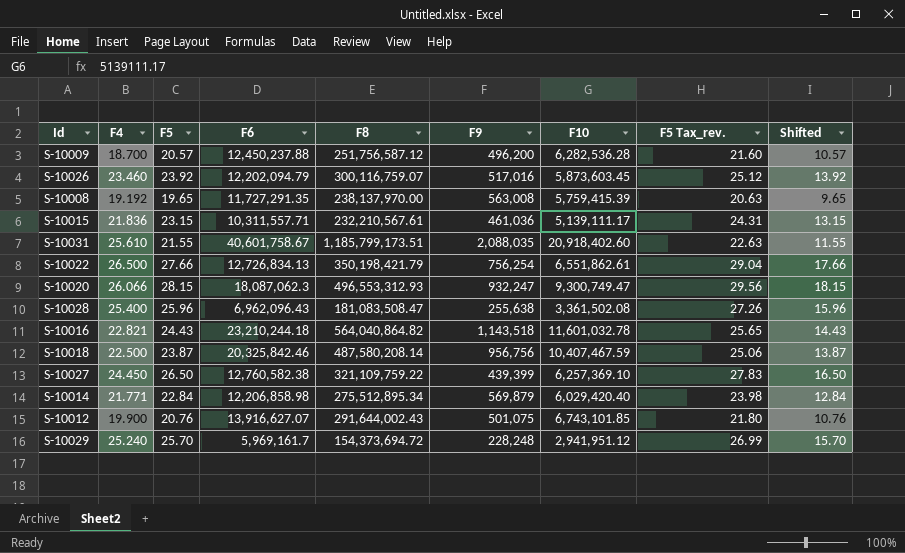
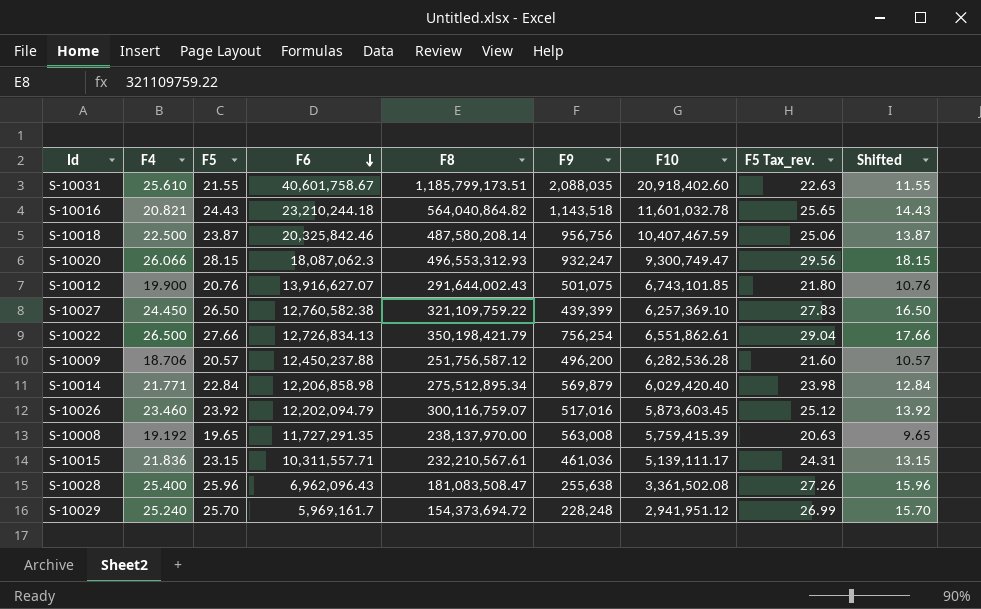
row order: none -> F6 descending
S-10016 | F4: 22.821 -> 20.821
S-10009 | F4: 18.700 -> 18.706

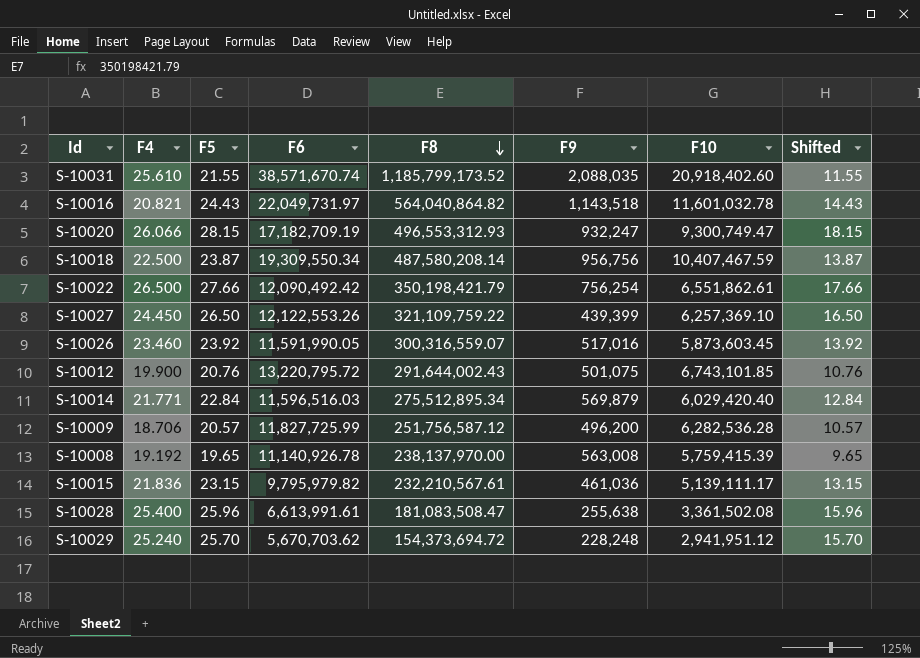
row order: F6 descending -> F8 descending
column F5 Tax_rev. | formula: [F5] * 1.05 -> none
S-10031 | F6: 40,601,758.67 -> 38,571,670.74
S-10031 | F8: 1,185,799,173.51 -> 1,185,799,173.52
S-10016 | F6: 23,210,244.18 -> 22,049,731.97
S-10020 | F6: 18,087,062.3 -> 17,182,709.19
S-10018 | F6: 20,325,842.46 -> 19,309,550.34
S-10022 | F6: 12,726,834.13 -> 12,090,492.42
S-10027 | F6: 12,760,582.38 -> 12,122,553.26
S-10026 | F6: 12,202,094.79 -> 11,591,990.05
S-10026 | F8: 300,116,759.07 -> 300,316,559.07
S-10012 | F6: 13,916,627.07 -> 13,220,795.72
S-10014 | F6: 12,206,858.98 -> 11,596,516.03
S-10009 | F6: 12,450,237.88 -> 11,827,725.99
S-10008 | F6: 11,727,291.35 -> 11,140,926.78
S-10015 | F6: 10,311,557.71 -> 9,795,979.82
S-10028 | F6: 6,962,096.43 -> 6,613,991.61
S-10029 | F6: 5,969,161.7 -> 5,670,703.62

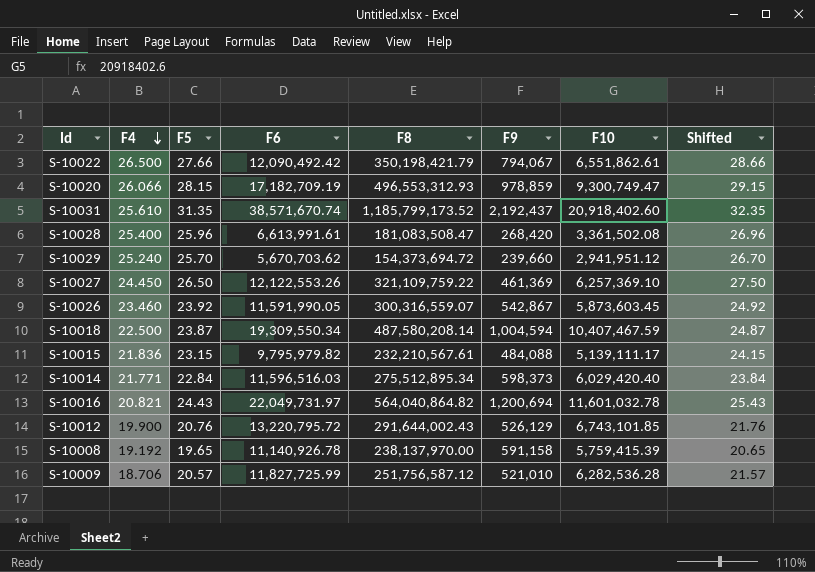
row order: F8 descending -> F4 descending
column Shifted | formula: [F5] - 10 -> [F5] + 1
S-10022 | F9: 756,254 -> 794,067
S-10020 | F9: 932,247 -> 978,859
S-10031 | F5: 21.55 -> 31.35
S-10031 | F9: 2,088,035 -> 2,192,437
S-10028 | F9: 255,638 -> 268,420
S-10029 | F9: 228,248 -> 239,660
S-10027 | F9: 439,399 -> 461,369
S-10026 | F9: 517,016 -> 542,867
S-10018 | F9: 956,756 -> 1,004,594
S-10015 | F9: 461,036 -> 484,088
S-10014 | F9: 569,879 -> 598,373
S-10016 | F9: 1,143,518 -> 1,200,694
S-10012 | F9: 501,075 -> 526,129
S-10008 | F9: 563,008 -> 591,158
S-10009 | F9: 496,200 -> 521,010

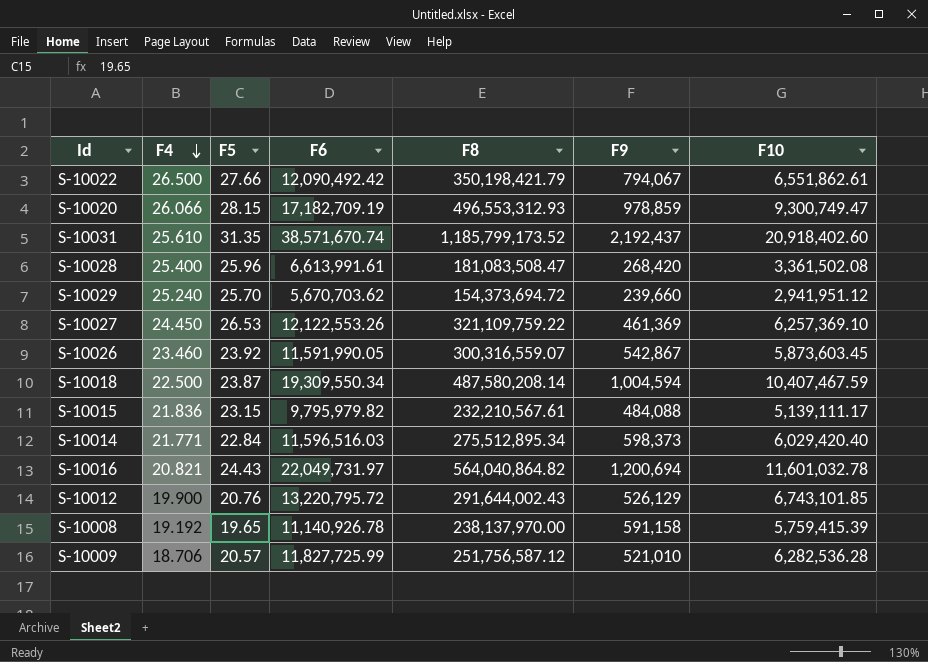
column Shifted | formula: [F5] + 1 -> none
S-10027 | F5: 26.50 -> 26.53

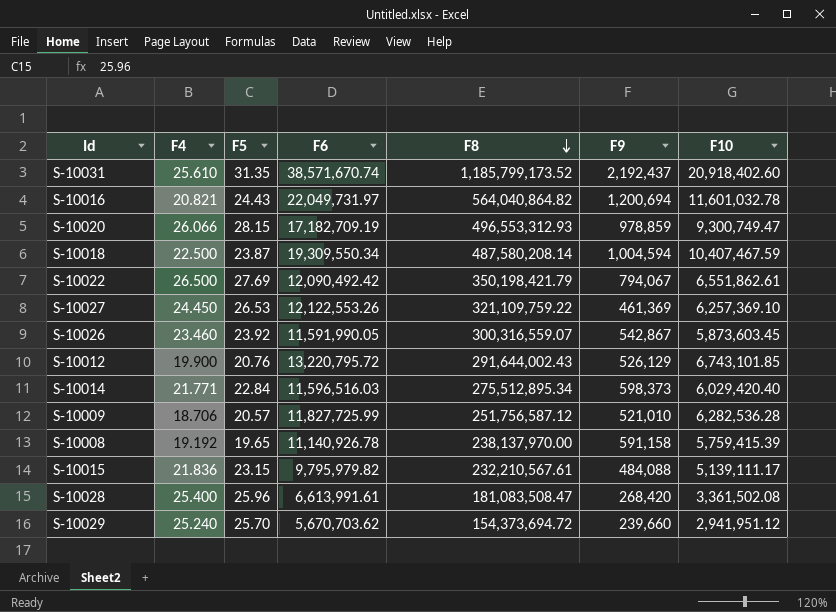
row order: F4 descending -> F8 descending
S-10022 | F5: 27.66 -> 27.69

